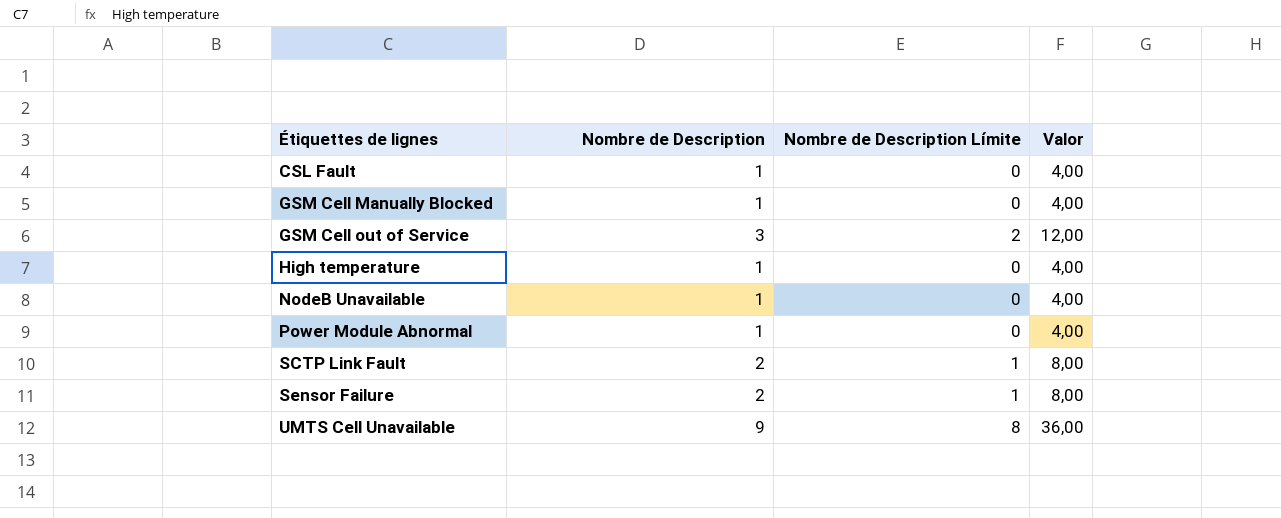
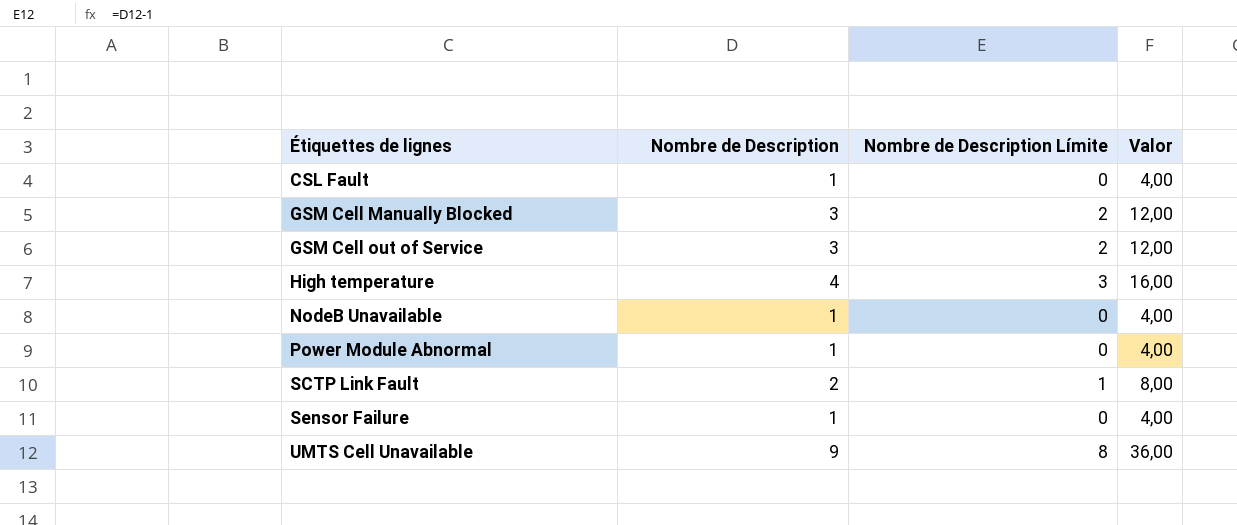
GSM Cell Manually Blocked | Nombre de Description: 1 -> 3
GSM Cell Manually Blocked | Nombre de Description Límite: 0 -> 2
GSM Cell Manually Blocked | Valor: 4,00 -> 12,00
High temperature | Nombre de Description: 1 -> 4
High temperature | Nombre de Description Límite: 0 -> 3
High temperature | Valor: 4,00 -> 16,00
Sensor Failure | Nombre de Description: 2 -> 1
Sensor Failure | Nombre de Description Límite: 1 -> 0
Sensor Failure | Valor: 8,00 -> 4,00

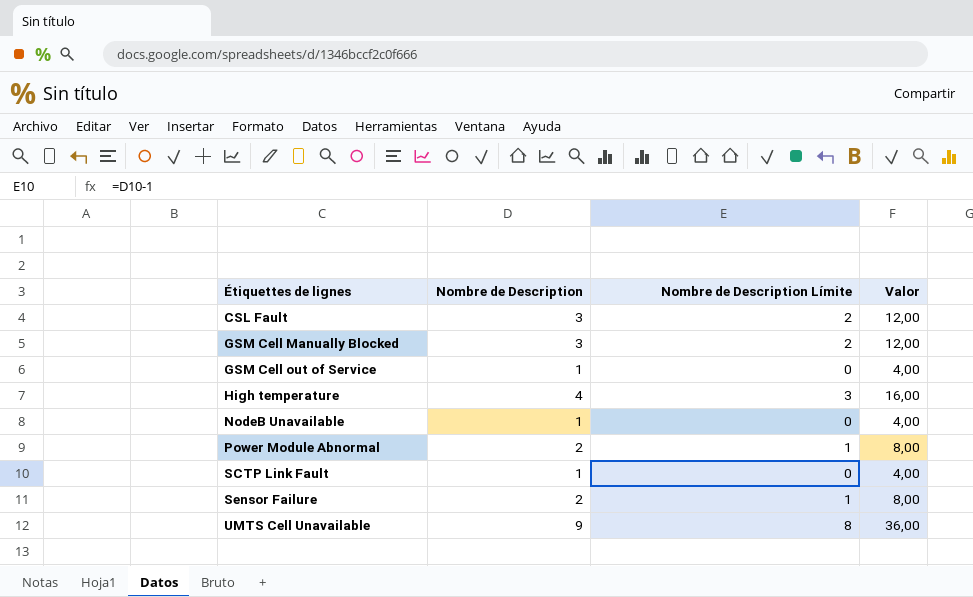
CSL Fault | Nombre de Description: 1 -> 3
CSL Fault | Nombre de Description Límite: 0 -> 2
CSL Fault | Valor: 4,00 -> 12,00
GSM Cell out of Service | Nombre de Description: 3 -> 1
GSM Cell out of Service | Nombre de Description Límite: 2 -> 0
GSM Cell out of Service | Valor: 12,00 -> 4,00
Power Module Abnormal | Nombre de Description: 1 -> 2
Power Module Abnormal | Nombre de Description Límite: 0 -> 1
Power Module Abnormal | Valor: 4,00 -> 8,00
SCTP Link Fault | Nombre de Description: 2 -> 1
SCTP Link Fault | Nombre de Description Límite: 1 -> 0
SCTP Link Fault | Valor: 8,00 -> 4,00
Sensor Failure | Nombre de Description: 1 -> 2
Sensor Failure | Nombre de Description Límite: 0 -> 1
Sensor Failure | Valor: 4,00 -> 8,00

